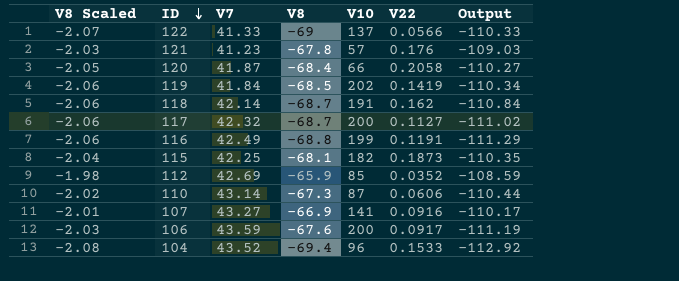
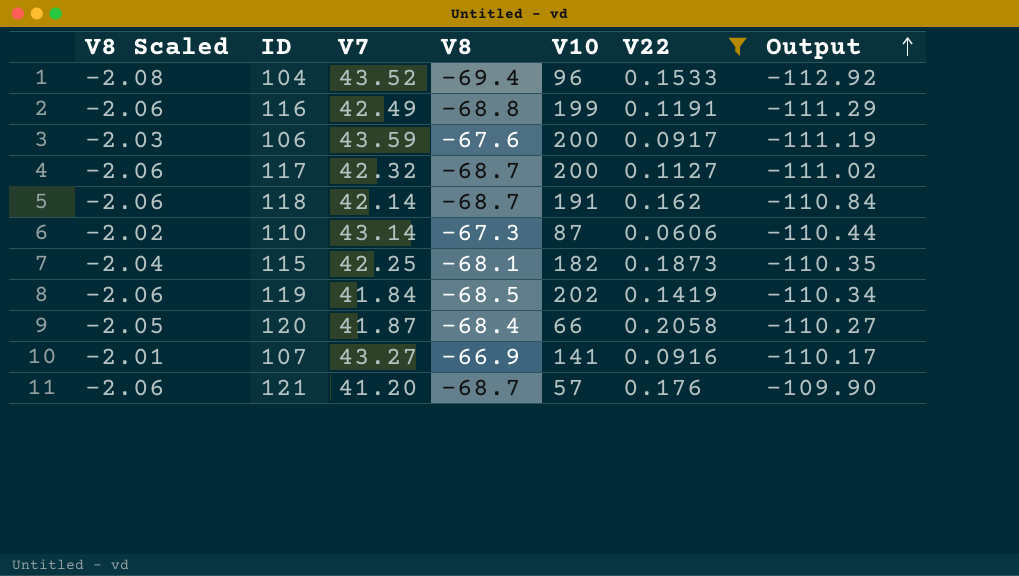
filter: none -> V22 >= 0.0606
row order: ID descending -> Output ascending
121 | V8 Scaled: -2.03 -> -2.06
121 | V7: 41.23 -> 41.20
121 | V8: -67.8 -> -68.7
121 | Output: -109.03 -> -109.90

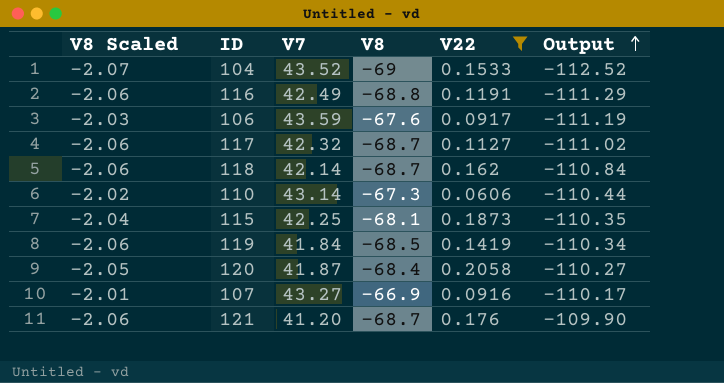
column V10 | position: 5 -> none
104 | V8 Scaled: -2.08 -> -2.07
104 | V8: -69.4 -> -69
104 | Output: -112.92 -> -112.52

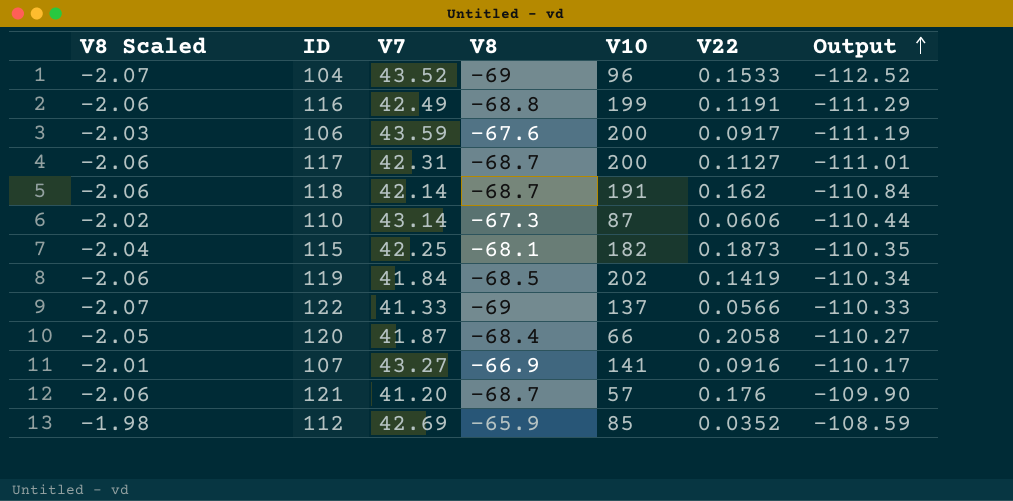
filter: V22 >= 0.0606 -> none
column V10 | position: none -> 5
117 | V7: 42.32 -> 42.31
117 | Output: -111.02 -> -111.01

